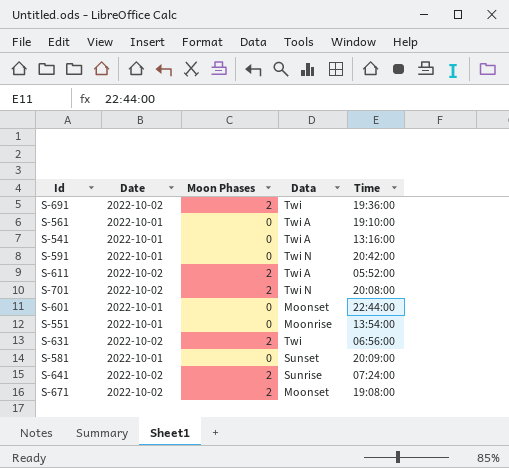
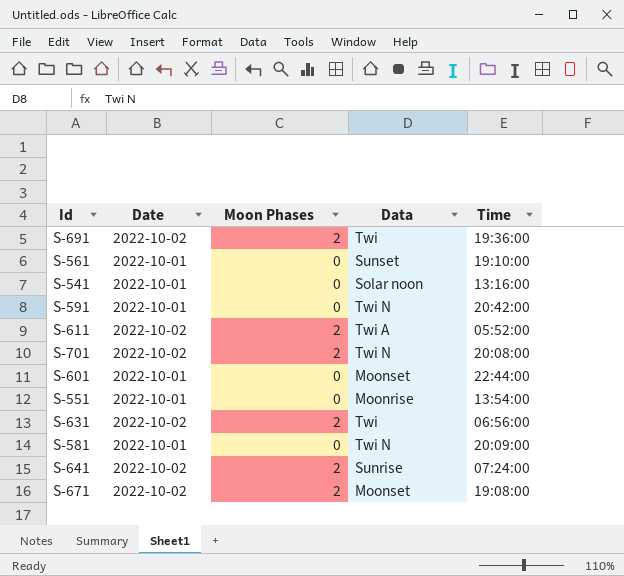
S-561 | Data: Twi A -> Sunset
S-541 | Data: Twi A -> Solar noon
S-581 | Data: Sunset -> Twi N

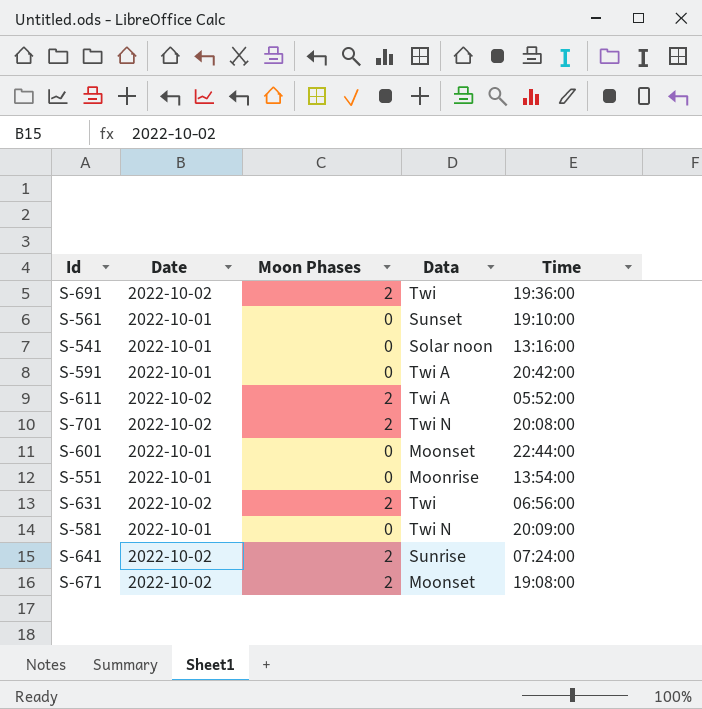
S-591 | Data: Twi N -> Twi A

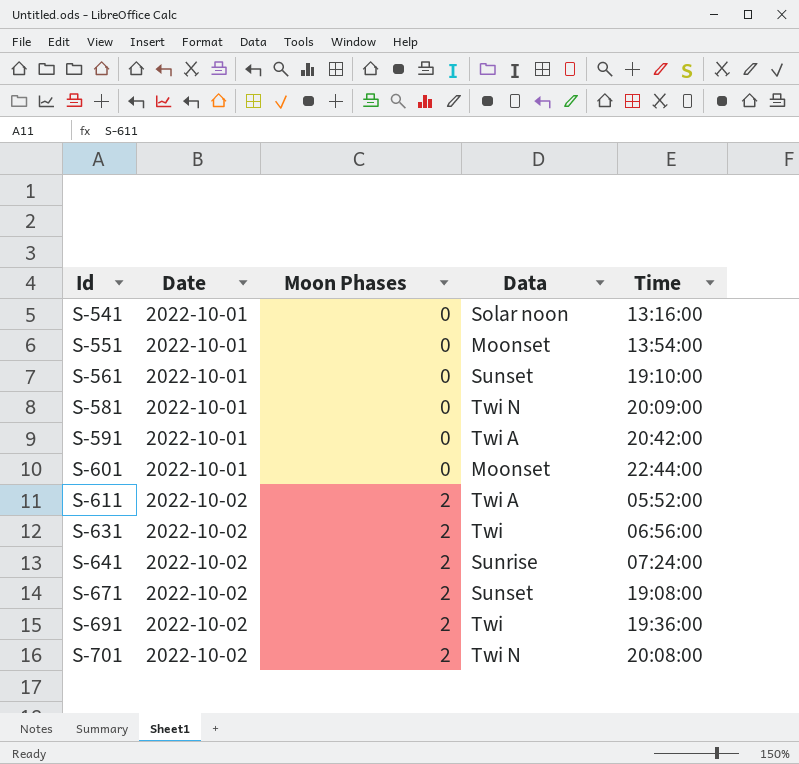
row order: none -> Id ascending
S-551 | Data: Moonrise -> Moonset
S-671 | Data: Moonset -> Sunset

